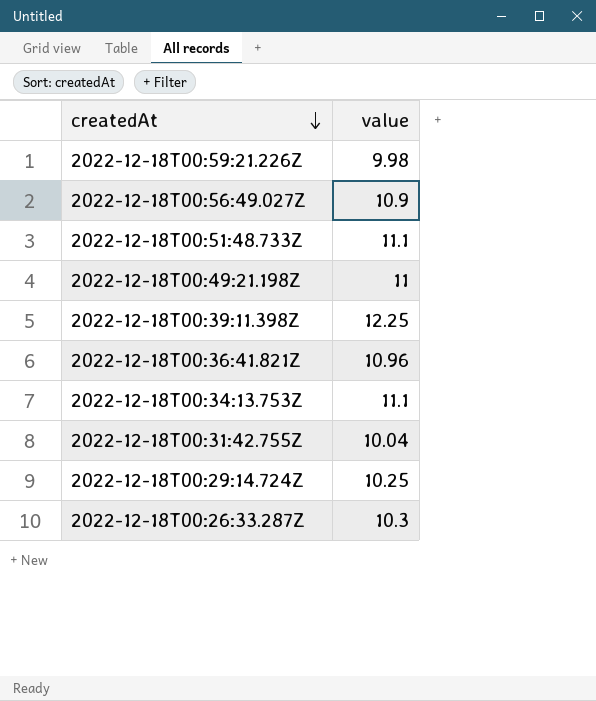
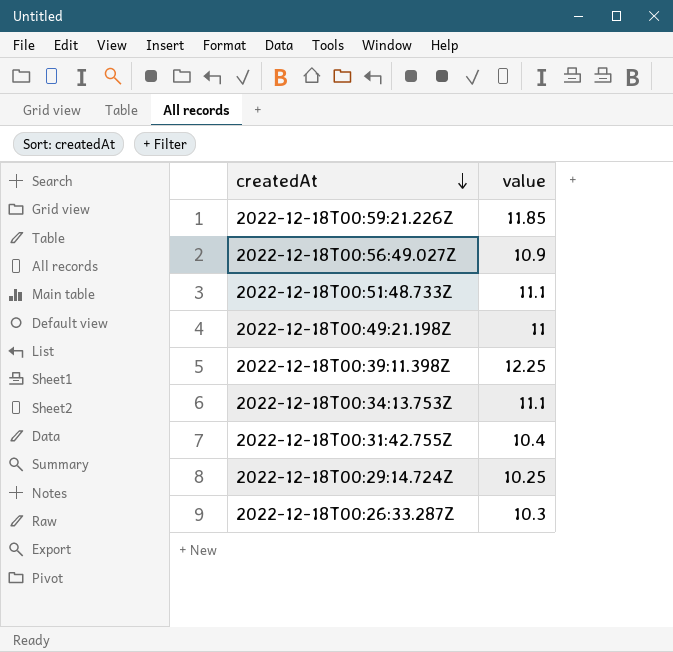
row 2022-12-18T00:36:41.821Z: 10.96 -> none
2022-12-18T00:59:21.226Z | value: 9.98 -> 11.85
2022-12-18T00:31:42.755Z | value: 10.04 -> 10.4

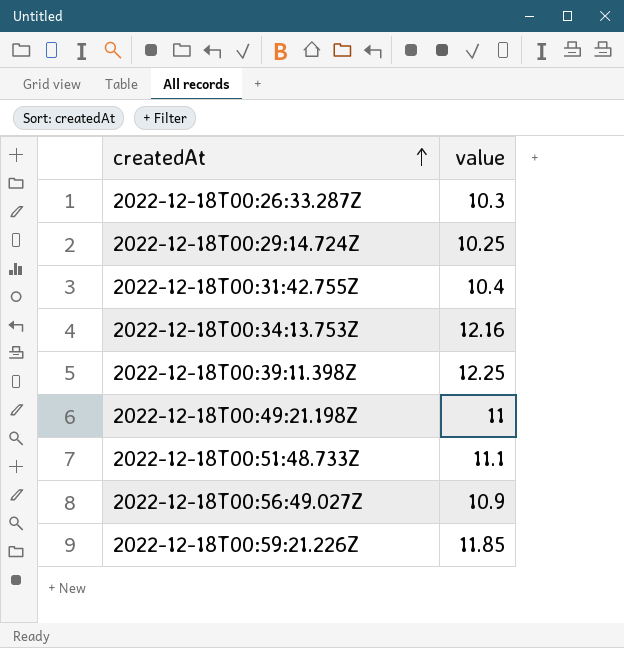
row order: createdAt descending -> createdAt ascending
2022-12-18T00:34:13.753Z | value: 11.1 -> 12.16

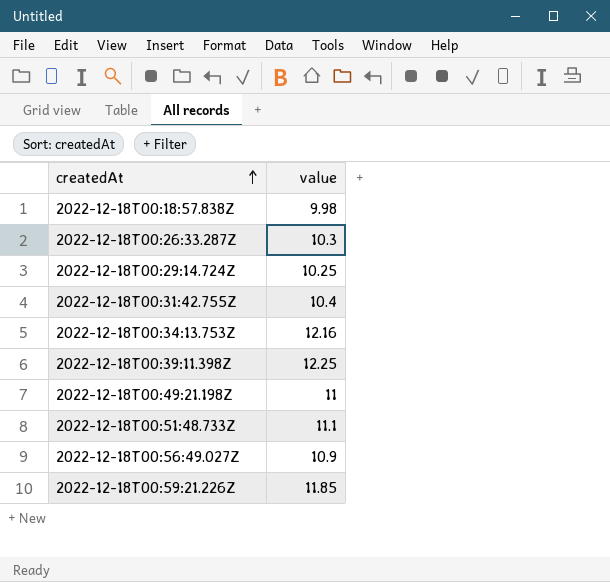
row 2022-12-18T00:18:57.838Z: none -> 9.98

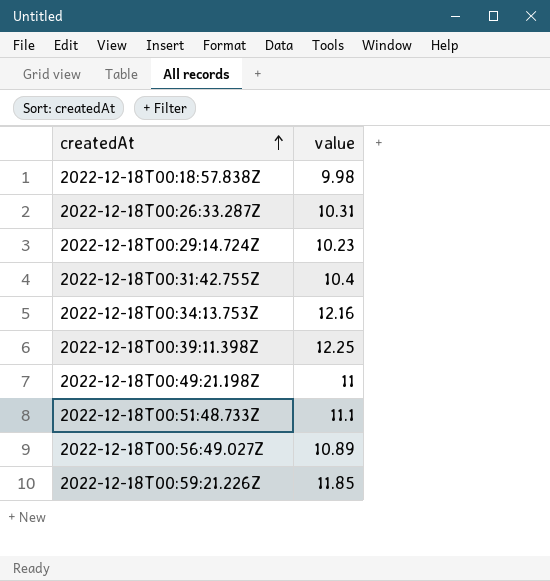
2022-12-18T00:26:33.287Z | value: 10.3 -> 10.31
2022-12-18T00:29:14.724Z | value: 10.25 -> 10.23
2022-12-18T00:56:49.027Z | value: 10.9 -> 10.89

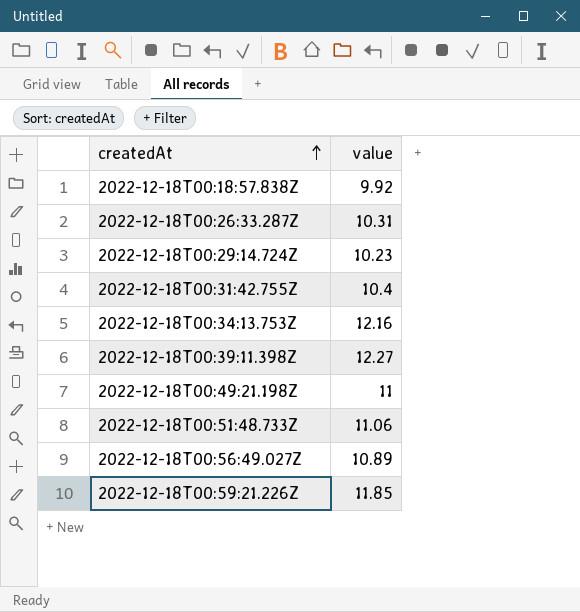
2022-12-18T00:18:57.838Z | value: 9.98 -> 9.92
2022-12-18T00:39:11.398Z | value: 12.25 -> 12.27
2022-12-18T00:51:48.733Z | value: 11.1 -> 11.06

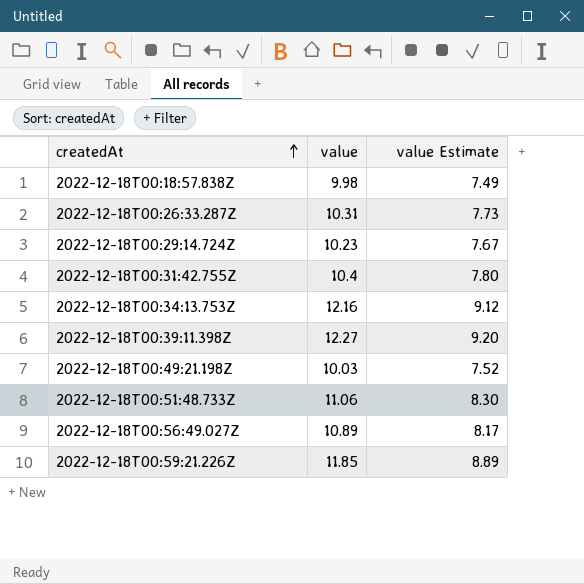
column value Estimate | formula: none -> [value] * 0.75
2022-12-18T00:18:57.838Z | value: 9.92 -> 9.98
2022-12-18T00:49:21.198Z | value: 11 -> 10.03

